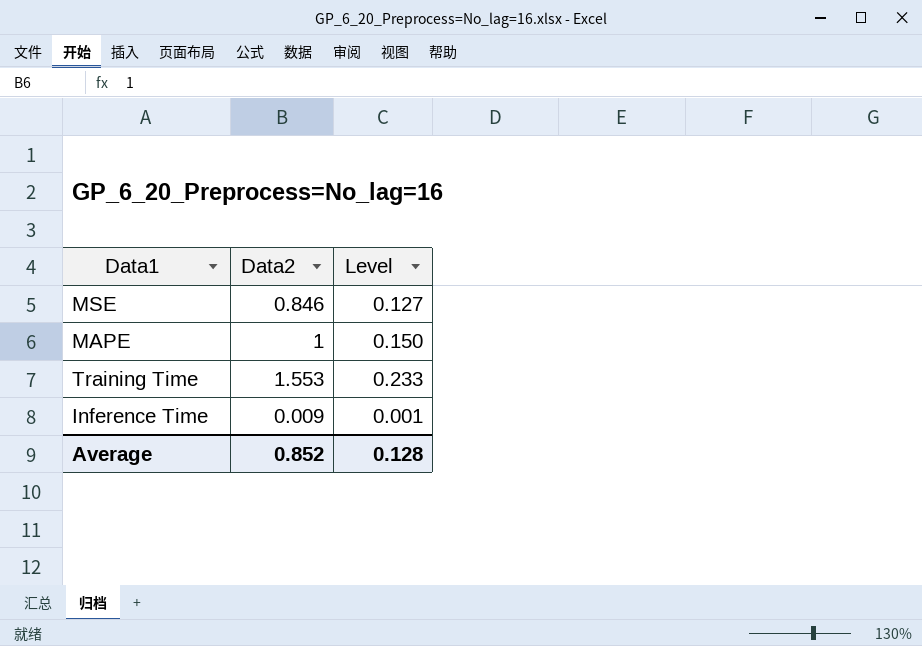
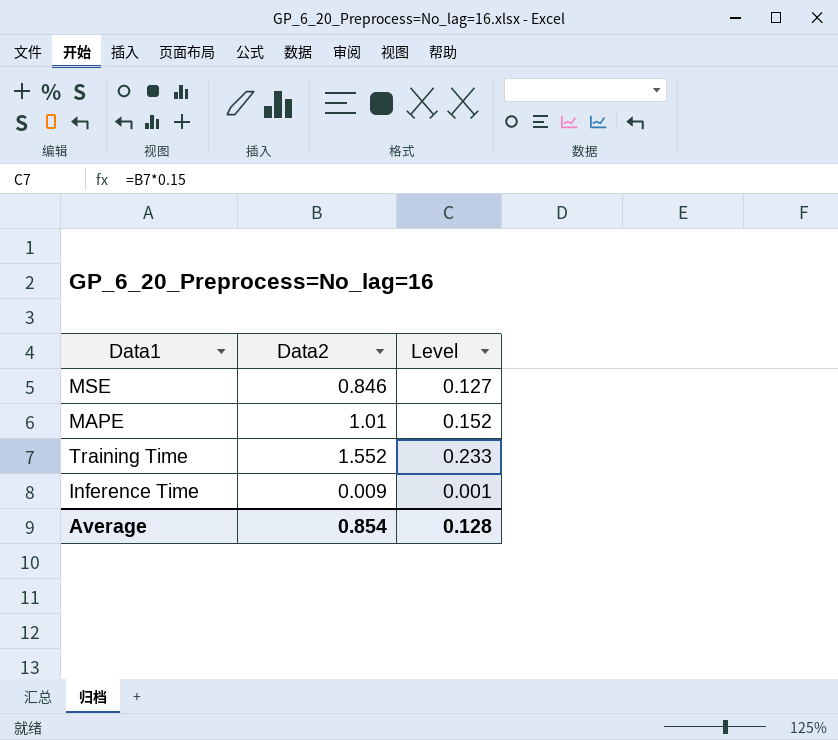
MAPE | Data2: 1 -> 1.01
MAPE | Level: 0.150 -> 0.152
Training Time | Data2: 1.553 -> 1.552
Average | Data2: 0.852 -> 0.854

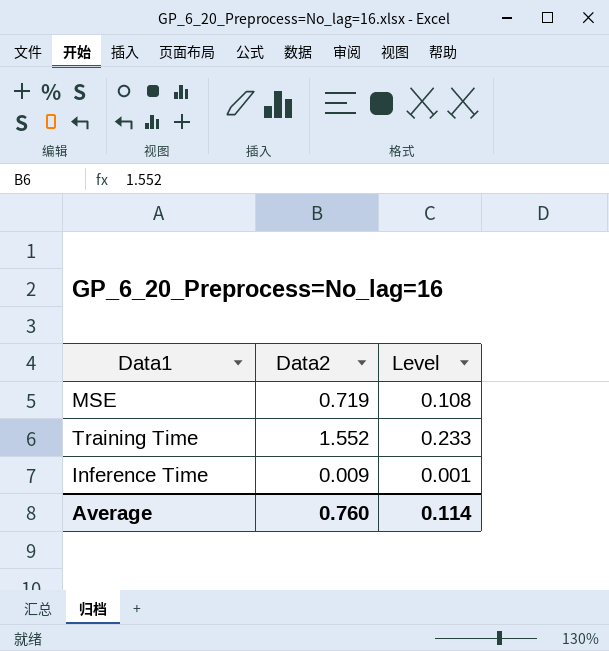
row MAPE: 1.01 | 0.152 -> none
MSE | Data2: 0.846 -> 0.719
MSE | Level: 0.127 -> 0.108
Average | Data2: 0.854 -> 0.760
Average | Level: 0.128 -> 0.114

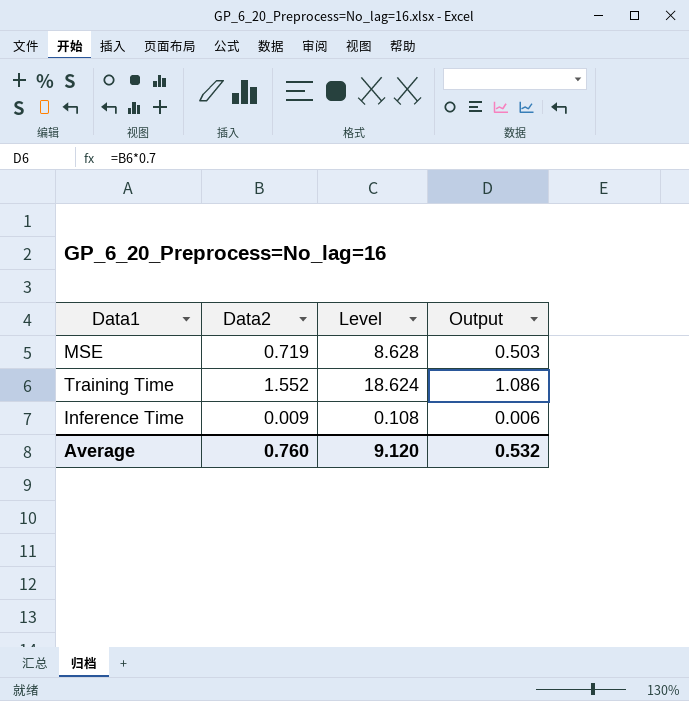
column Level | formula: [Data2] * 0.15 -> [Data2] * 12
column Output | formula: none -> [Data2] * 0.7
Average | Level: 0.114 -> 9.120

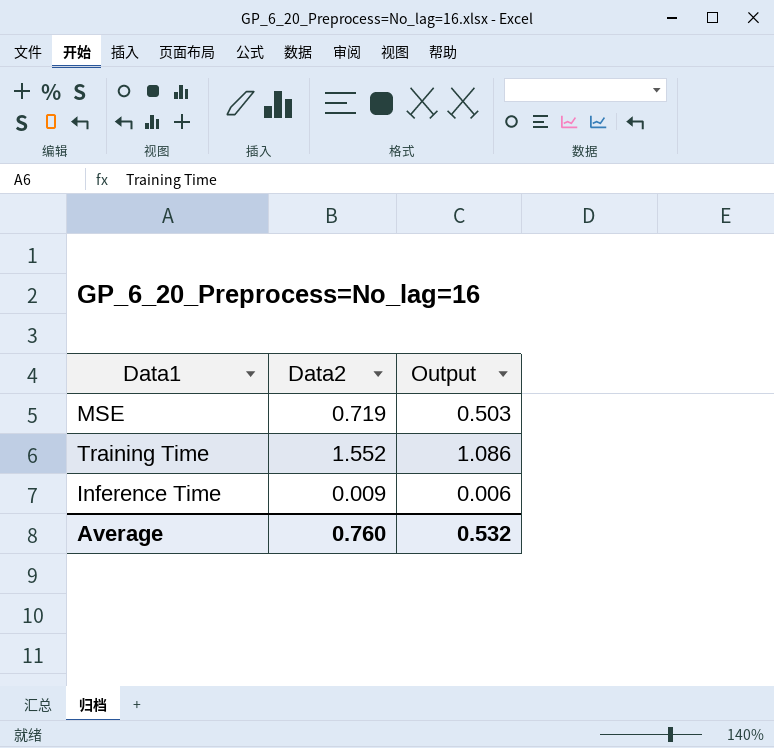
column Level | formula: [Data2] * 12 -> none

